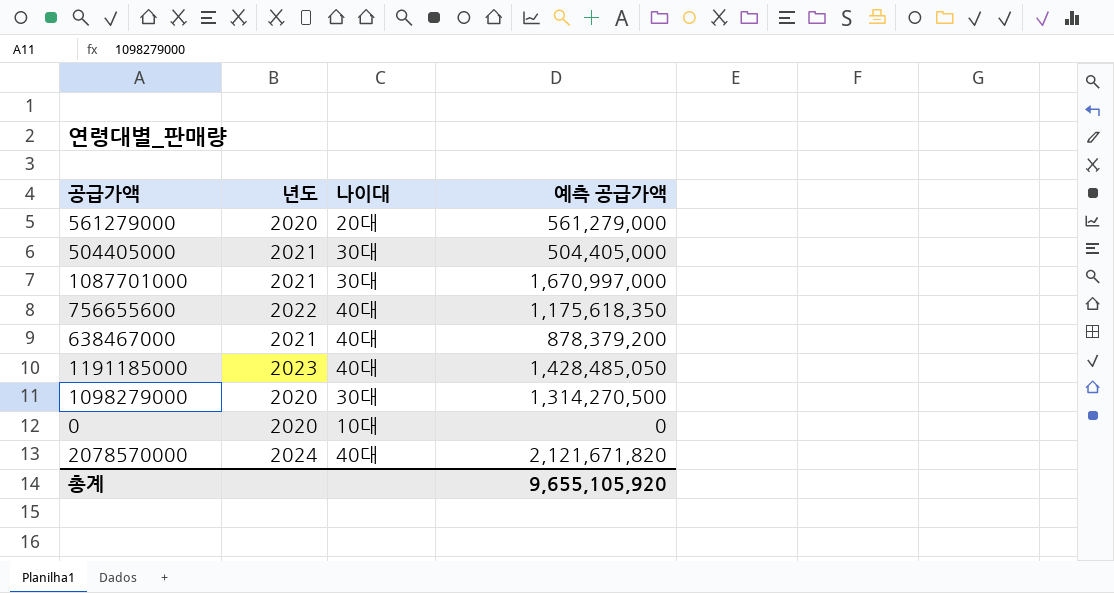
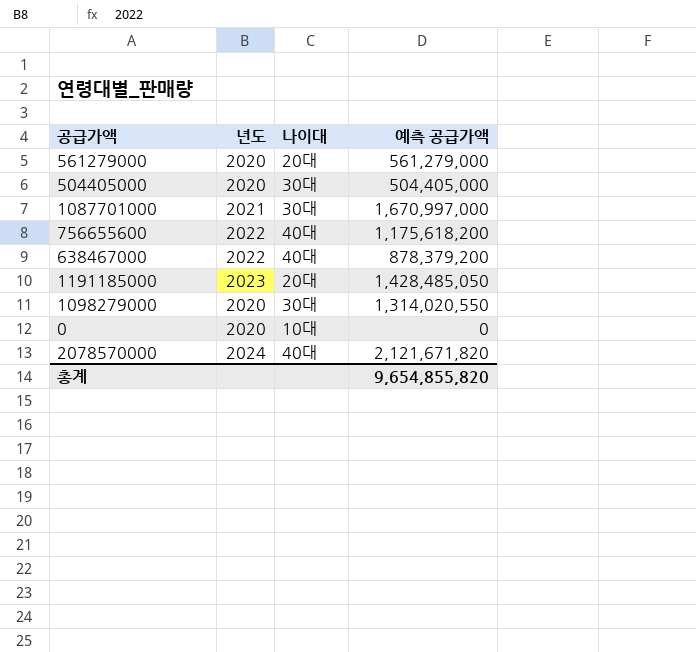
504405000 | 년도: 2021 -> 2020
756655600 | 예측 공급가액: 1,175,618,350 -> 1,175,618,200
638467000 | 년도: 2021 -> 2022
1191185000 | 나이대: 40대 -> 20대
1098279000 | 예측 공급가액: 1,314,270,500 -> 1,314,020,550
총계 | 예측 공급가액: 9,655,105,920 -> 9,654,855,820

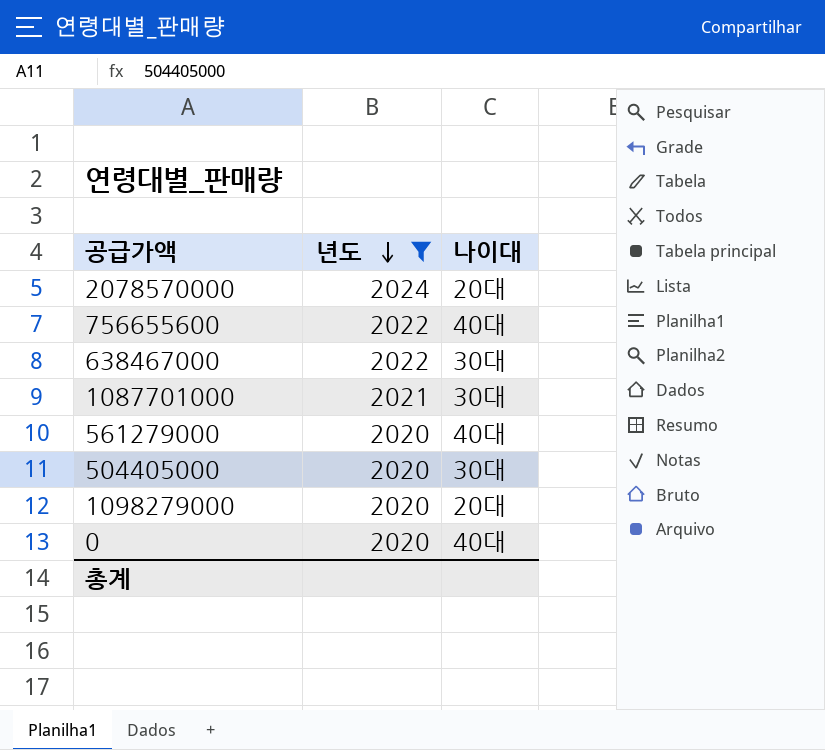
filter: none -> 년도 != 2023
row order: none -> 년도 descending
column 예측 공급가액 | position: 4 -> none
2078570000 | 나이대: 40대 -> 20대
638467000 | 나이대: 40대 -> 30대
561279000 | 나이대: 20대 -> 40대
1098279000 | 나이대: 30대 -> 20대
0 | 나이대: 10대 -> 40대

